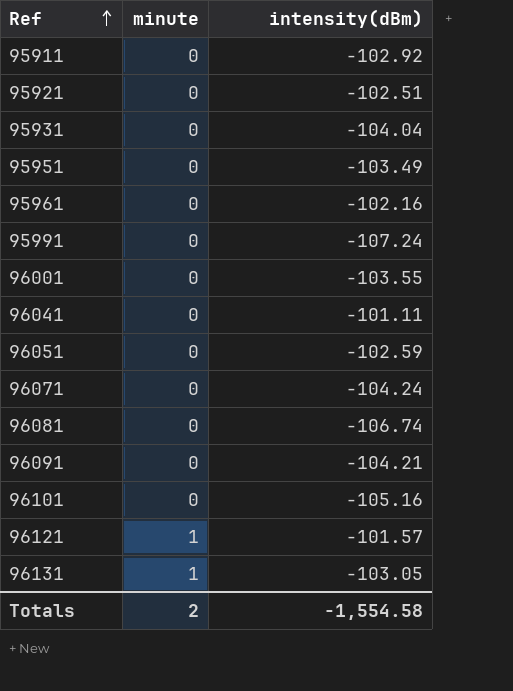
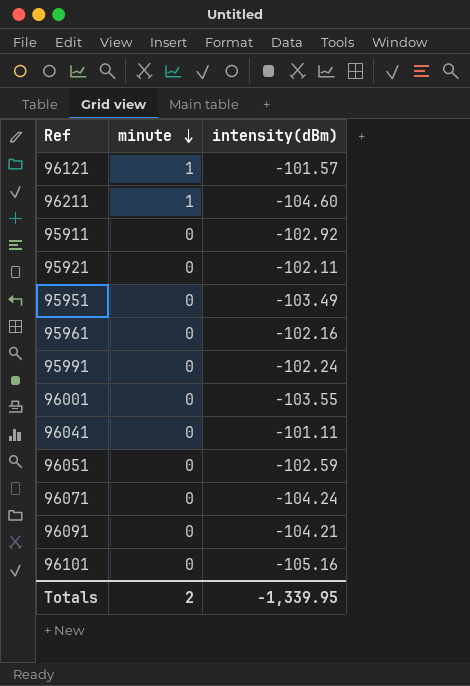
row order: Ref ascending -> minute descending
row 95931: 0 | -104.04 -> none
row 96081: 0 | -106.74 -> none
row 96131: 1 | -103.05 -> none
row 96211: none -> 1 | -104.60
95921 | intensity(dBm): -102.51 -> -102.11
95991 | intensity(dBm): -107.24 -> -102.24
Totals | intensity(dBm): -1,554.58 -> -1,339.95

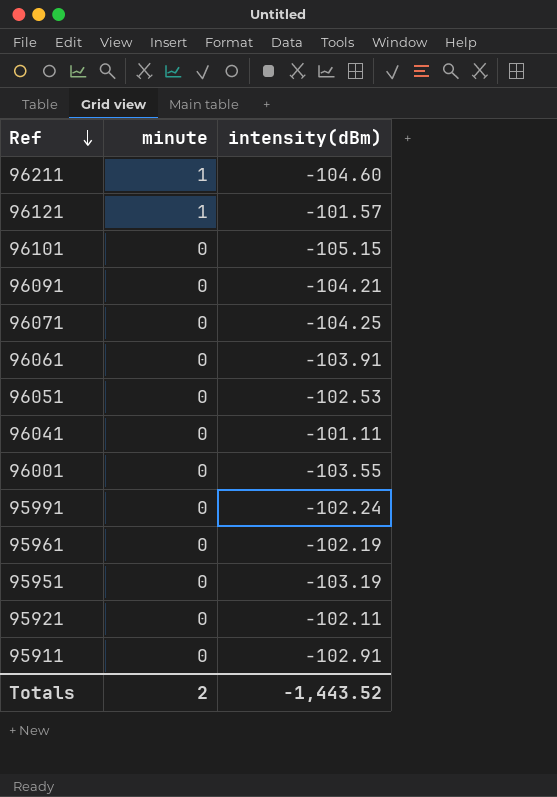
row order: minute descending -> Ref descending
96101 | intensity(dBm): -105.16 -> -105.15
96071 | intensity(dBm): -104.24 -> -104.25
row 96061: none -> 0 | -103.91
96051 | intensity(dBm): -102.59 -> -102.53
95961 | intensity(dBm): -102.16 -> -102.19
95951 | intensity(dBm): -103.49 -> -103.19
95911 | intensity(dBm): -102.92 -> -102.91
Totals | intensity(dBm): -1,339.95 -> -1,443.52

